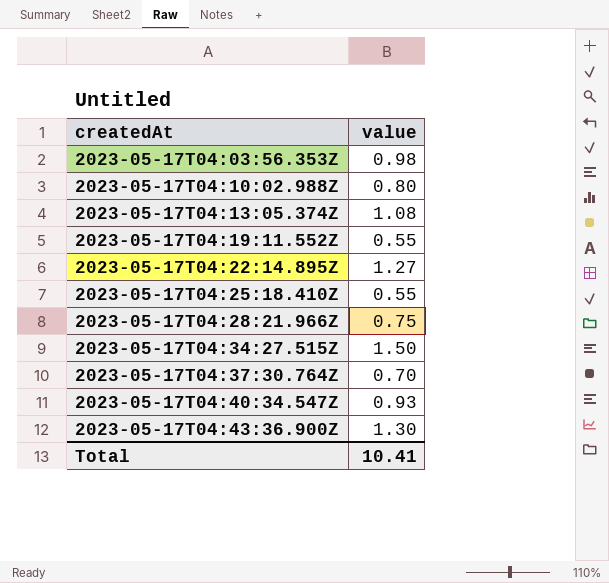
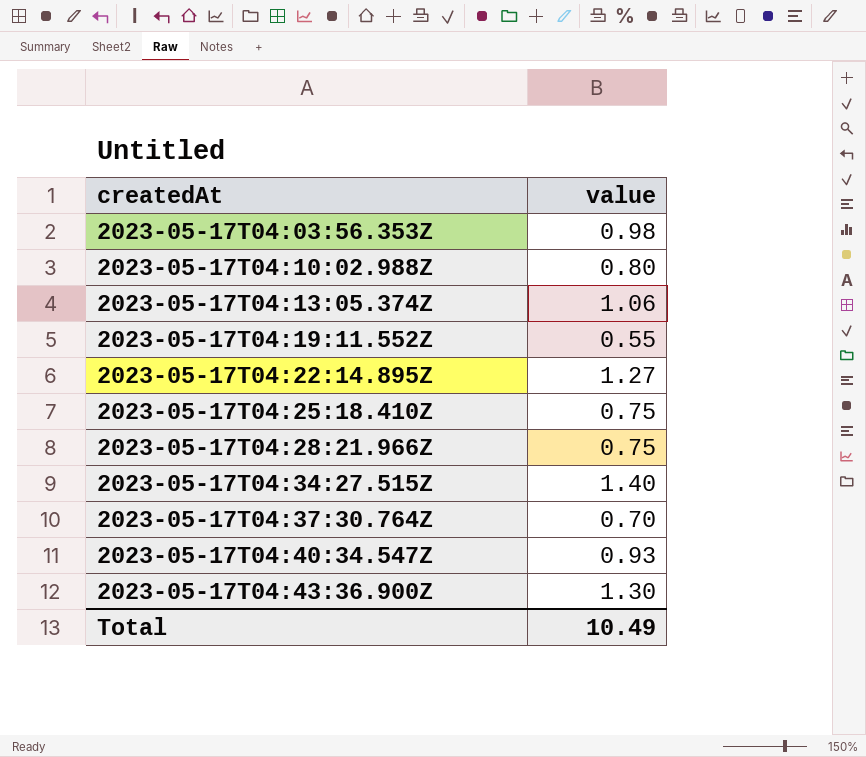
2023-05-17T04:13:05.374Z | value: 1.08 -> 1.06
2023-05-17T04:25:18.410Z | value: 0.55 -> 0.75
2023-05-17T04:34:27.515Z | value: 1.50 -> 1.40
Total | value: 10.41 -> 10.49

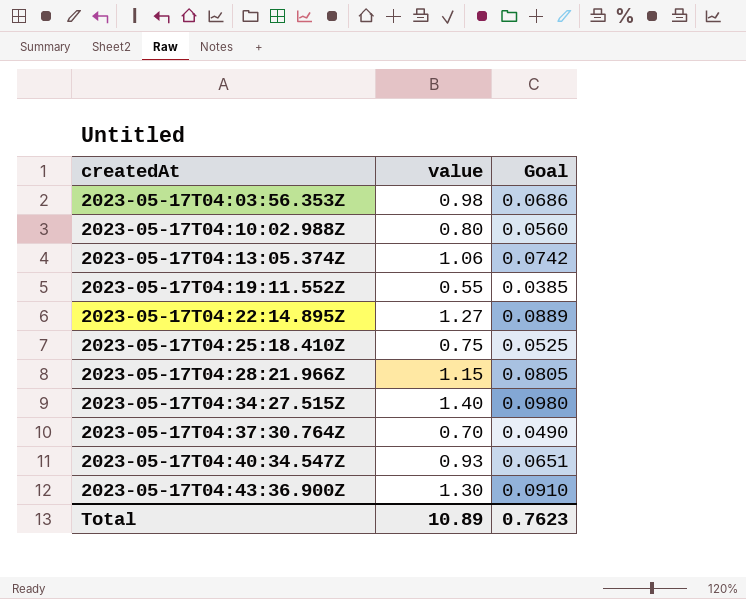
column Goal | formula: none -> [value] * 0.07
2023-05-17T04:28:21.966Z | value: 0.75 -> 1.15
Total | value: 10.49 -> 10.89

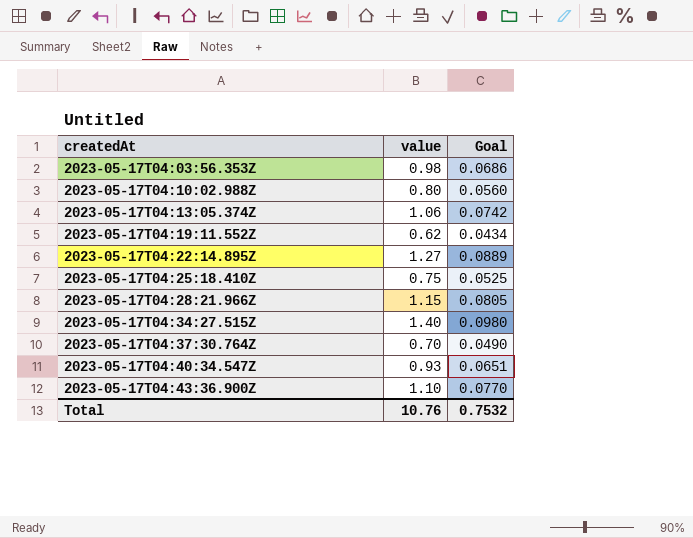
2023-05-17T04:19:11.552Z | value: 0.55 -> 0.62
2023-05-17T04:19:11.552Z | Goal: 0.0385 -> 0.0434
2023-05-17T04:43:36.900Z | value: 1.30 -> 1.10
2023-05-17T04:43:36.900Z | Goal: 0.0910 -> 0.0770
Total | value: 10.89 -> 10.76
Total | Goal: 0.7623 -> 0.7532

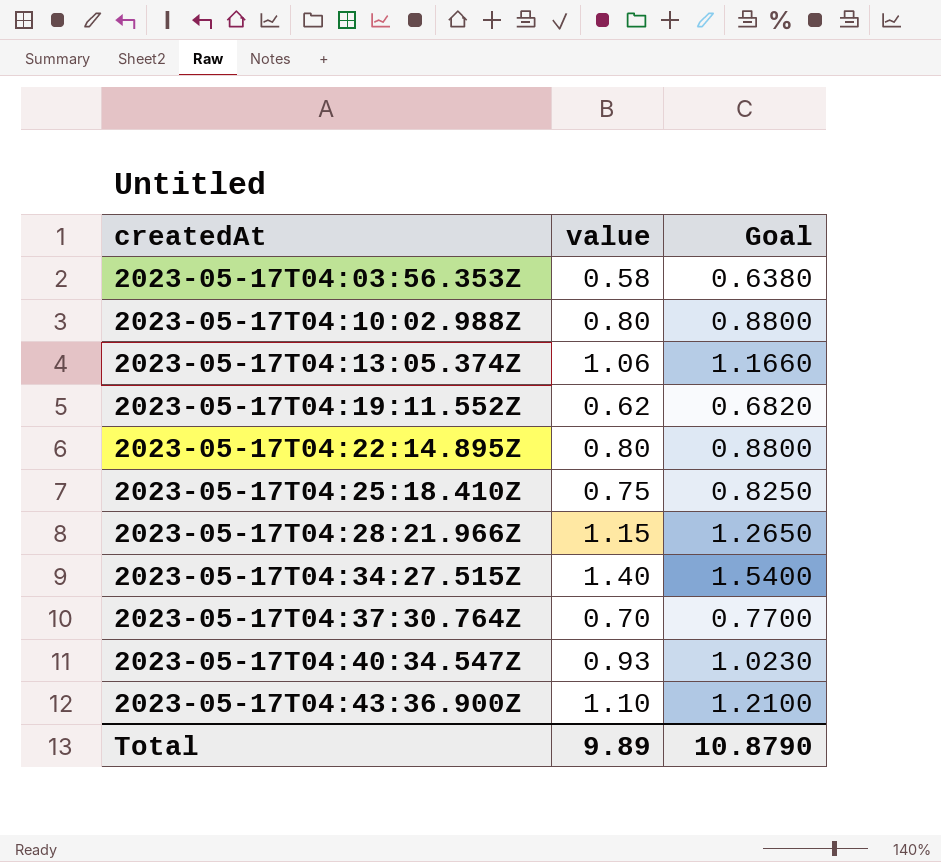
column Goal | formula: [value] * 0.07 -> [value] * 1.1
2023-05-17T04:03:56.353Z | value: 0.98 -> 0.58
2023-05-17T04:22:14.895Z | value: 1.27 -> 0.80
Total | value: 10.76 -> 9.89
Total | Goal: 0.7532 -> 10.8790

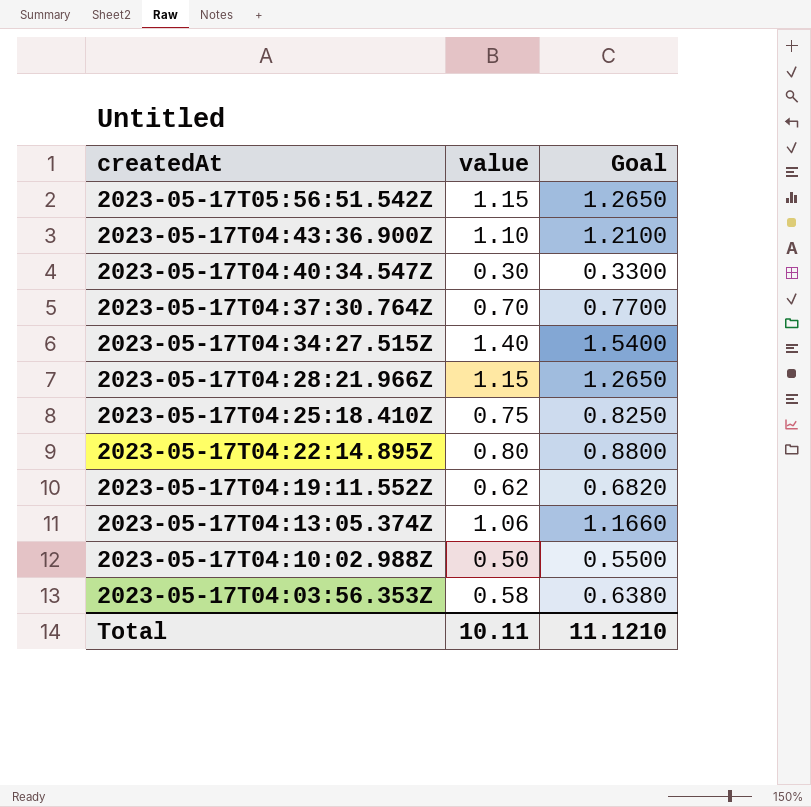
row order: createdAt ascending -> createdAt descending
row 2023-05-17T05:56:51.542Z: none -> 1.15 | 1.2650
2023-05-17T04:40:34.547Z | value: 0.93 -> 0.30
2023-05-17T04:40:34.547Z | Goal: 1.0230 -> 0.3300
2023-05-17T04:10:02.988Z | value: 0.80 -> 0.50
2023-05-17T04:10:02.988Z | Goal: 0.8800 -> 0.5500
Total | value: 9.89 -> 10.11
Total | Goal: 10.8790 -> 11.1210

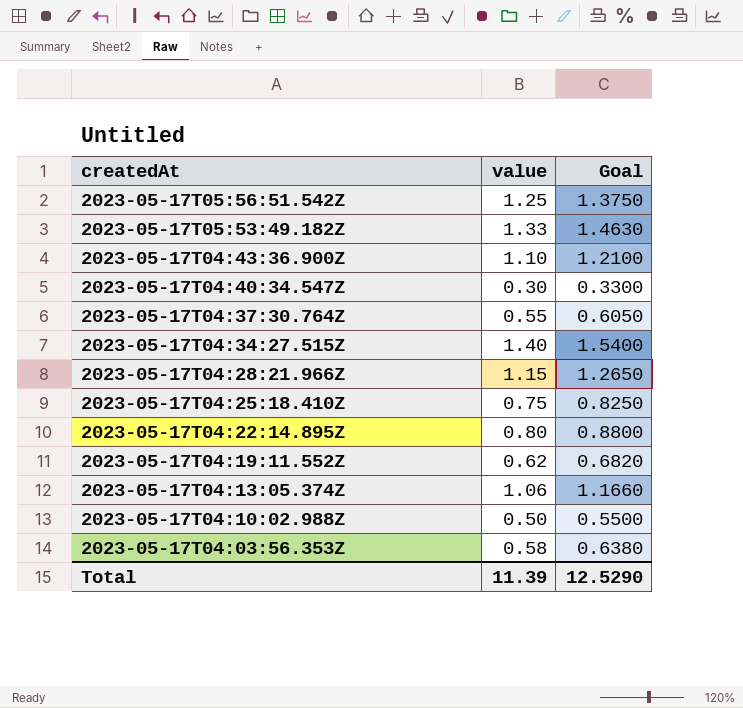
2023-05-17T05:56:51.542Z | value: 1.15 -> 1.25
2023-05-17T05:56:51.542Z | Goal: 1.2650 -> 1.3750
row 2023-05-17T05:53:49.182Z: none -> 1.33 | 1.4630
2023-05-17T04:37:30.764Z | value: 0.70 -> 0.55
2023-05-17T04:37:30.764Z | Goal: 0.7700 -> 0.6050
Total | value: 10.11 -> 11.39
Total | Goal: 11.1210 -> 12.5290

